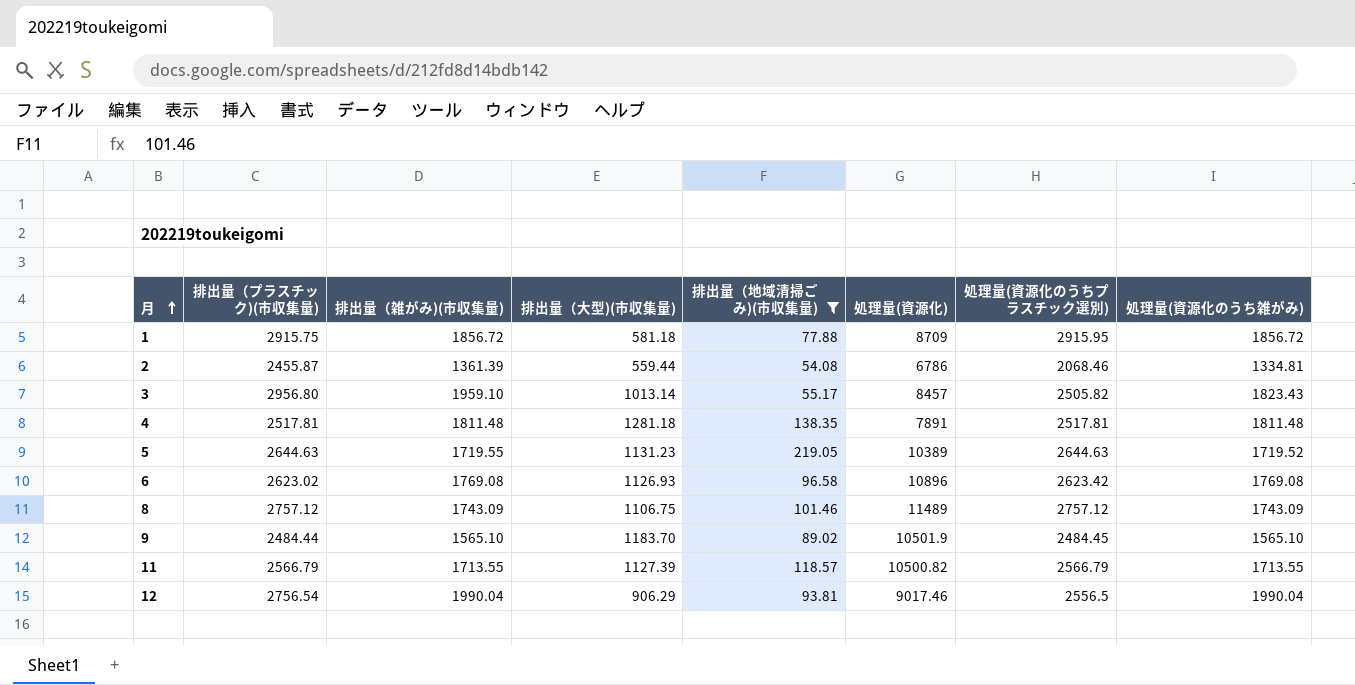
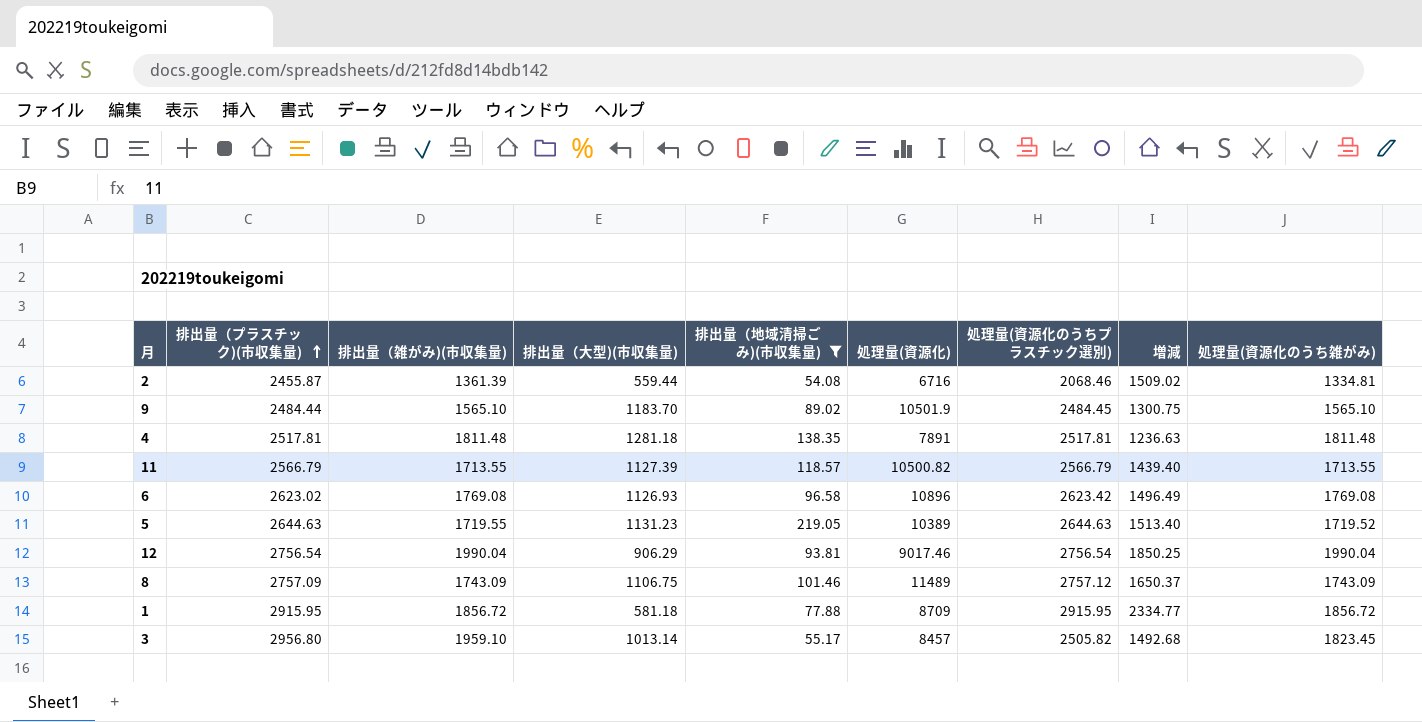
row order: 月 ascending -> 排出量（プラスチック)(市収集量) ascending
column 増減 | formula: none -> [処理量(資源化のうちプラスチック選別)] - [排出量（大型)(市収集量)]
2 | 処理量(資源化): 6786 -> 6716
12 | 処理量(資源化のうちプラスチック選別): 2556.5 -> 2756.54
8 | 排出量（プラスチック)(市収集量): 2757.12 -> 2757.09
1 | 排出量（プラスチック)(市収集量): 2915.75 -> 2915.95
3 | 処理量(資源化のうち雑がみ): 1823.43 -> 1823.45

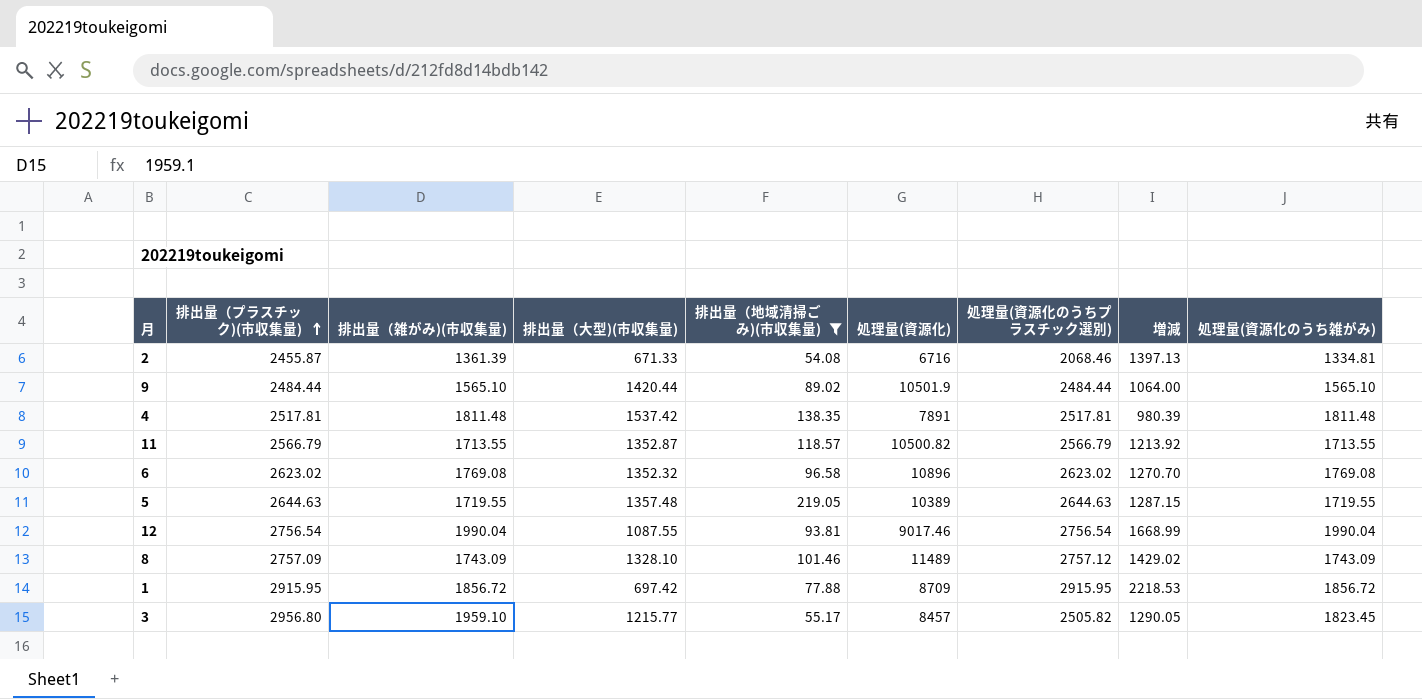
2 | 排出量（大型)(市収集量): 559.44 -> 671.33
2 | 増減: 1509.02 -> 1397.13
9 | 排出量（大型)(市収集量): 1183.70 -> 1420.44
9 | 処理量(資源化のうちプラスチック選別): 2484.45 -> 2484.44
9 | 増減: 1300.75 -> 1064.00
4 | 排出量（大型)(市収集量): 1281.18 -> 1537.42
4 | 増減: 1236.63 -> 980.39
11 | 排出量（大型)(市収集量): 1127.39 -> 1352.87
11 | 増減: 1439.40 -> 1213.92
6 | 排出量（大型)(市収集量): 1126.93 -> 1352.32
6 | 処理量(資源化のうちプラスチック選別): 2623.42 -> 2623.02
6 | 増減: 1496.49 -> 1270.70
5 | 排出量（大型)(市収集量): 1131.23 -> 1357.48
5 | 増減: 1513.40 -> 1287.15
5 | 処理量(資源化のうち雑がみ): 1719.52 -> 1719.55
12 | 排出量（大型)(市収集量): 906.29 -> 1087.55
12 | 増減: 1850.25 -> 1668.99
8 | 排出量（大型)(市収集量): 1106.75 -> 1328.10
8 | 増減: 1650.37 -> 1429.02
1 | 排出量（大型)(市収集量): 581.18 -> 697.42
1 | 増減: 2334.77 -> 2218.53
3 | 排出量（大型)(市収集量): 1013.14 -> 1215.77
3 | 増減: 1492.68 -> 1290.05

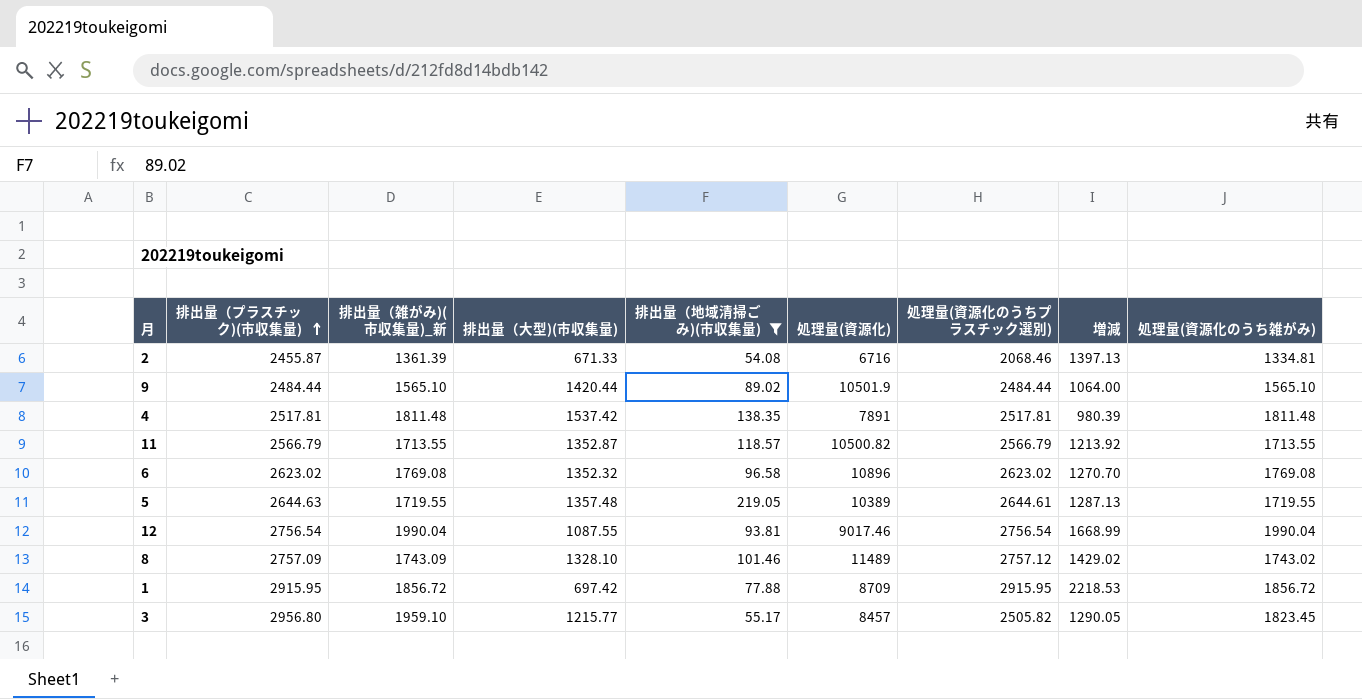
column name: 排出量（雑がみ)(市収集量) -> 排出量（雑がみ)(市収集量)_新
5 | 処理量(資源化のうちプラスチック選別): 2644.63 -> 2644.61
5 | 増減: 1287.15 -> 1287.13
8 | 処理量(資源化のうち雑がみ): 1743.09 -> 1743.02

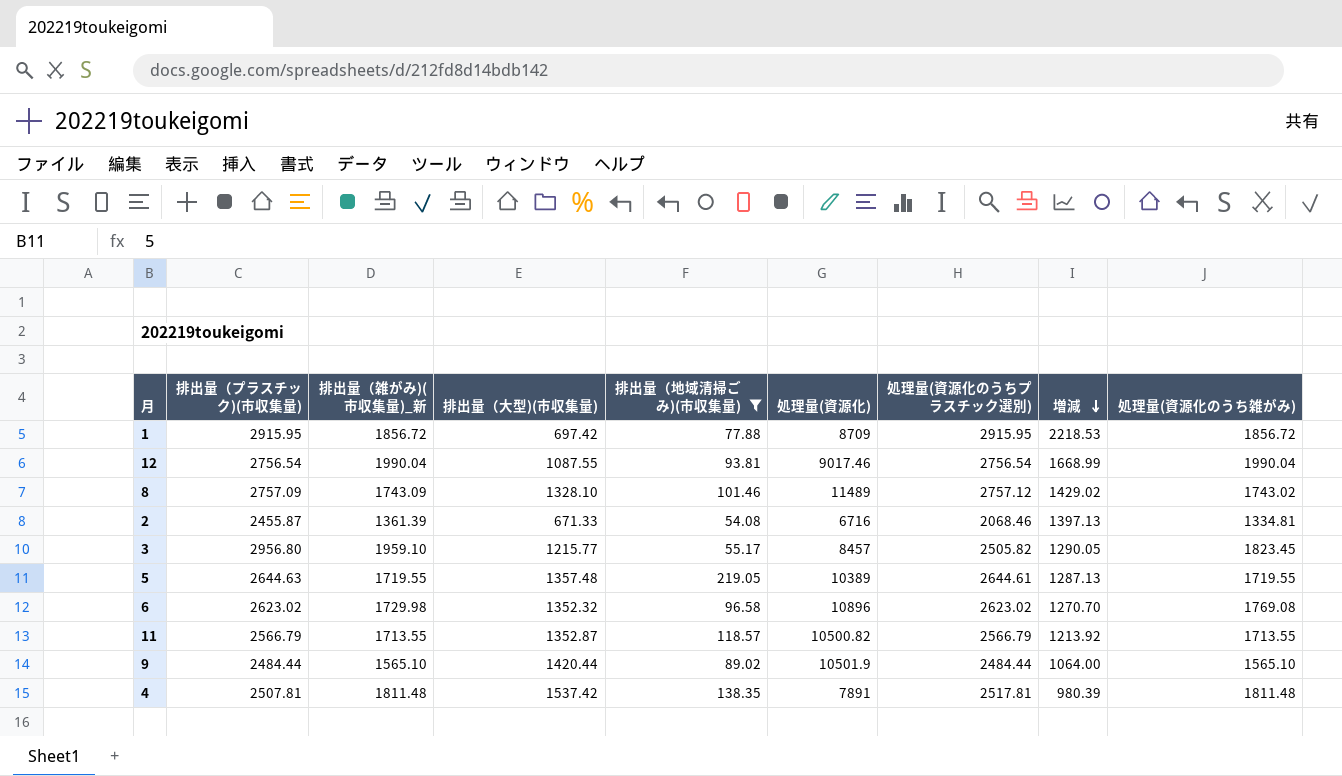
row order: 排出量（プラスチック)(市収集量) ascending -> 増減 descending
6 | 排出量（雑がみ)(市収集量)_新: 1769.08 -> 1729.98
4 | 排出量（プラスチック)(市収集量): 2517.81 -> 2507.81

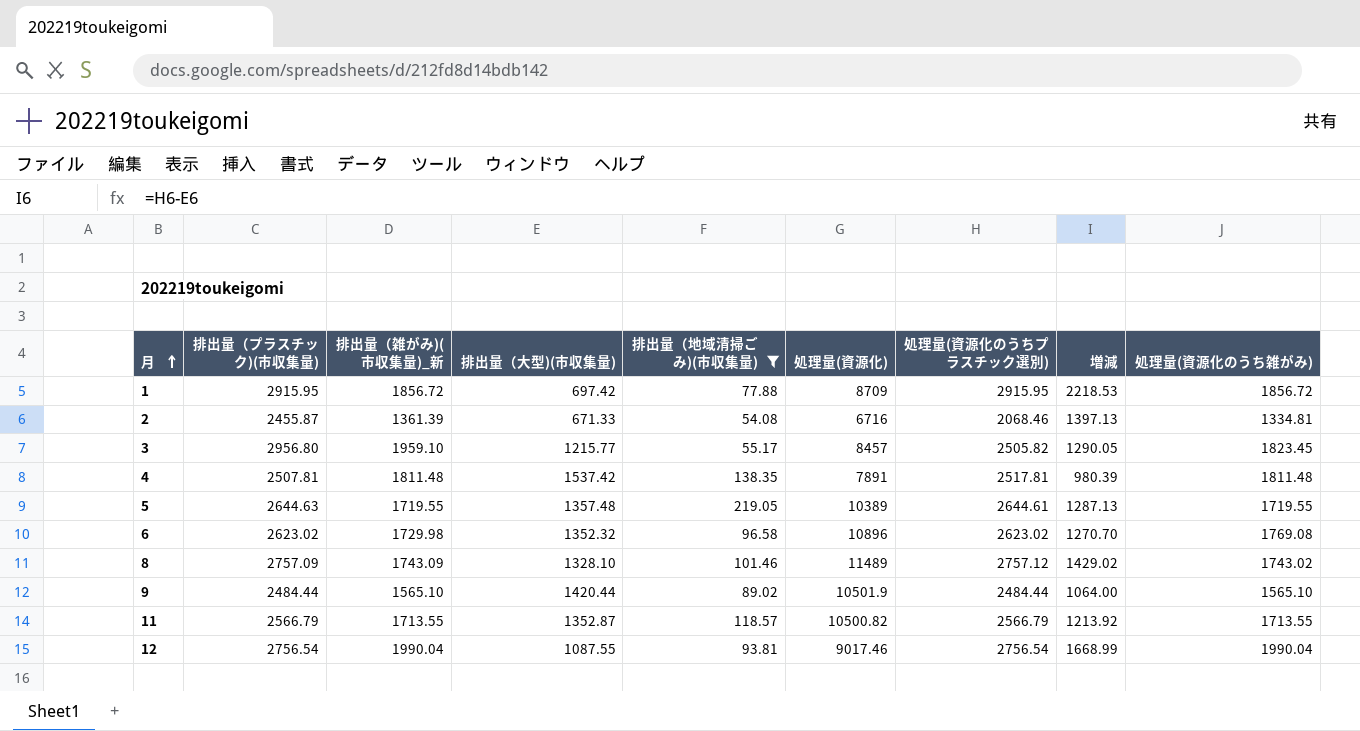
row order: 増減 descending -> 月 ascending

